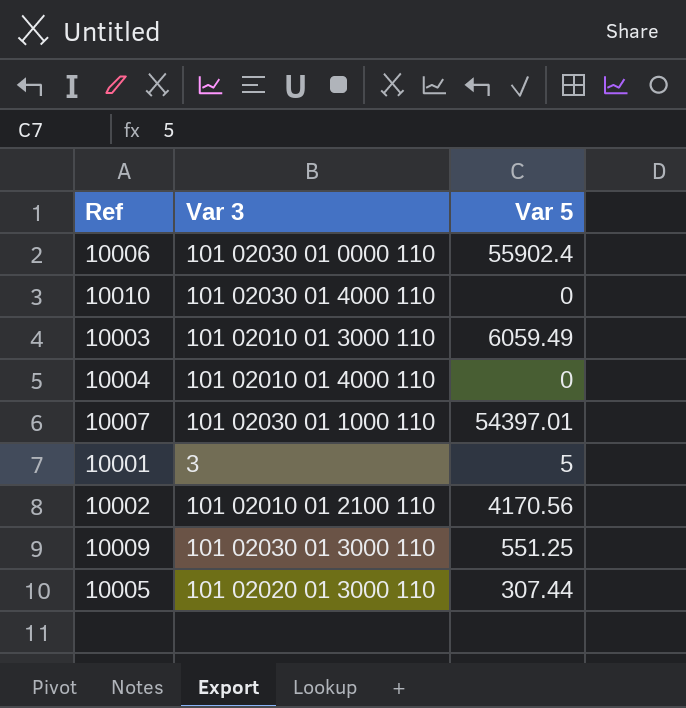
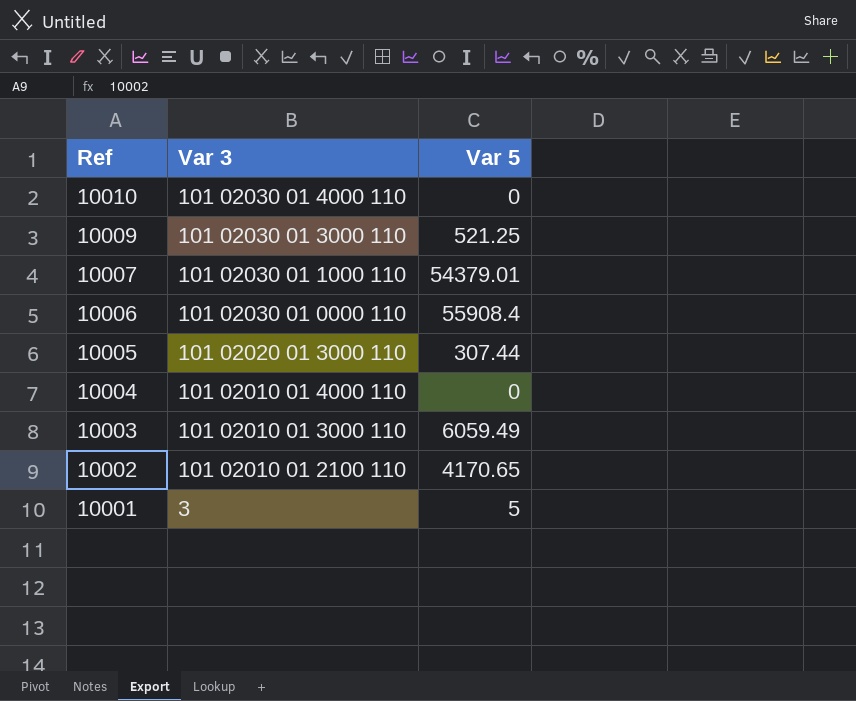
row order: none -> Ref descending
10009 | Var 5: 551.25 -> 521.25
10007 | Var 5: 54397.01 -> 54379.01
10006 | Var 5: 55902.4 -> 55908.4
10002 | Var 5: 4170.56 -> 4170.65

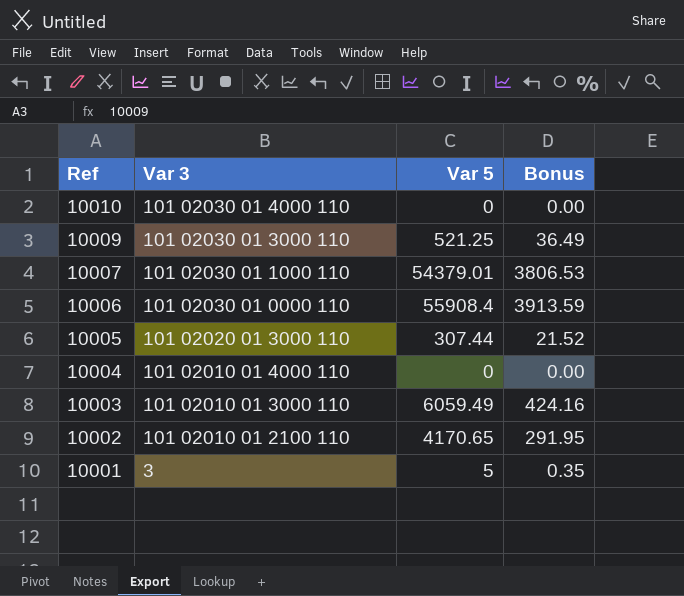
column Bonus | formula: none -> [Var 5] * 0.07

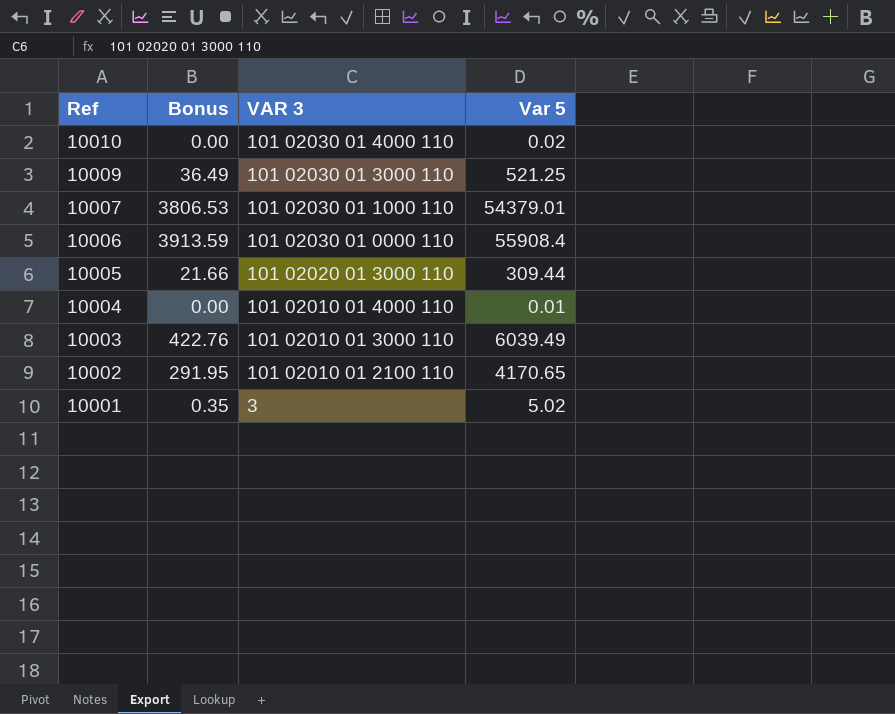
column Bonus | position: 4 -> 2
column name: Var 3 -> VAR 3
10010 | Var 5: 0 -> 0.02
10005 | Bonus: 21.52 -> 21.66
10005 | Var 5: 307.44 -> 309.44
10004 | Var 5: 0 -> 0.01
10003 | Bonus: 424.16 -> 422.76
10003 | Var 5: 6059.49 -> 6039.49
10001 | Var 5: 5 -> 5.02

